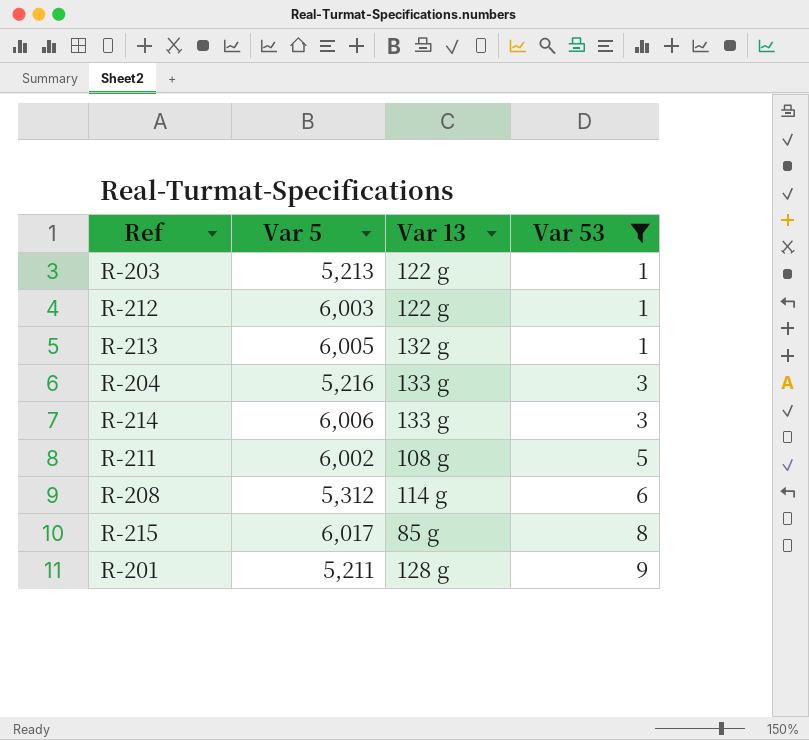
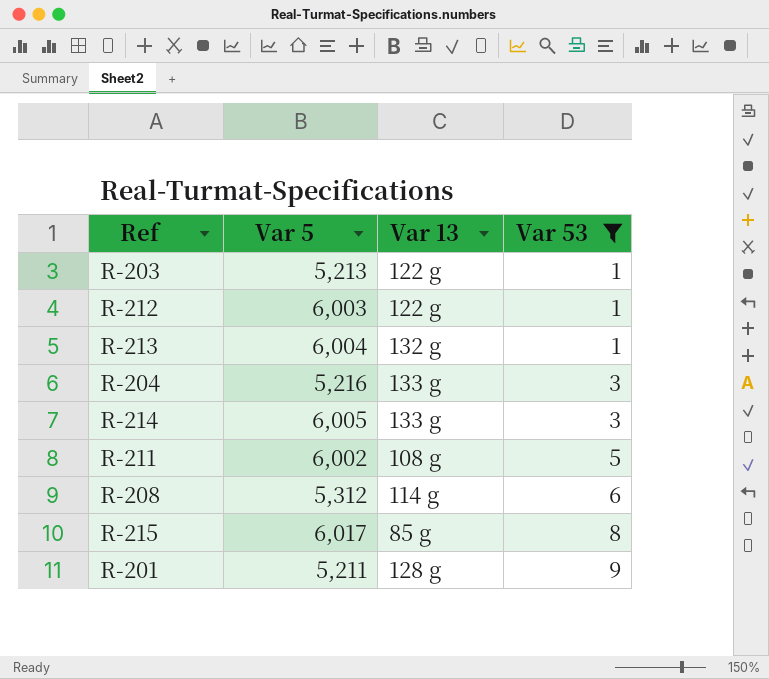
R-213 | Var 5: 6,005 -> 6,004
R-214 | Var 5: 6,006 -> 6,005

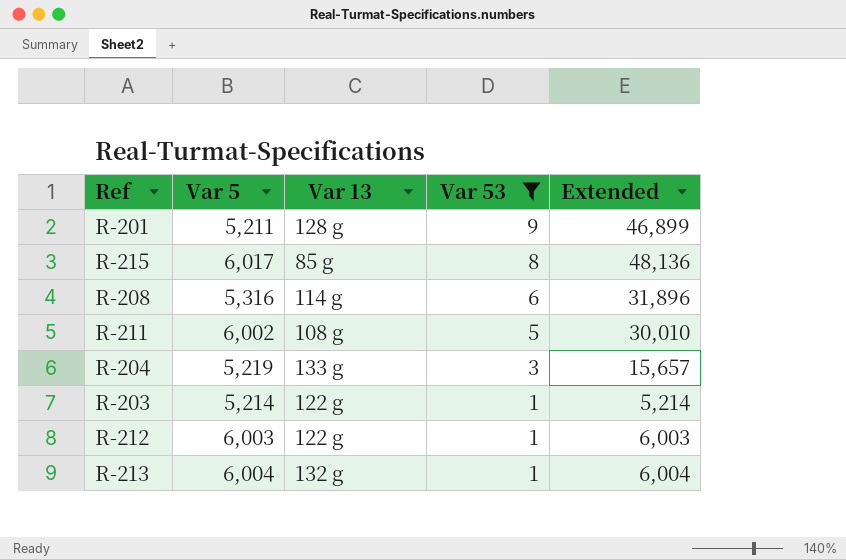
row order: Var 53 ascending -> Var 53 descending
column Extended | formula: none -> [Var 5] * [Var 53]
row R-214: 6,005 | 133 g | 3 -> none
R-208 | Var 5: 5,312 -> 5,316
R-204 | Var 5: 5,216 -> 5,219
R-203 | Var 5: 5,213 -> 5,214

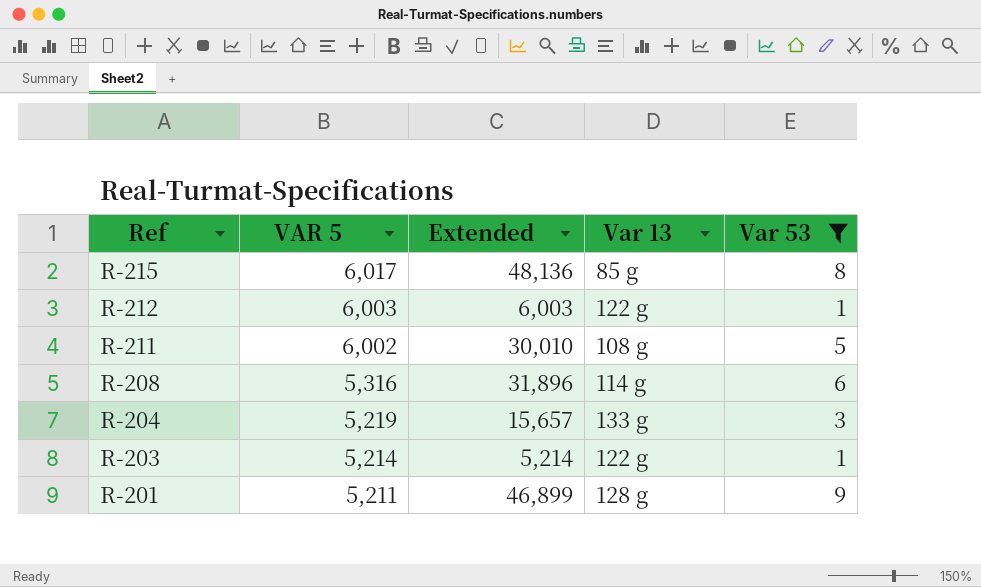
row order: Var 53 descending -> Ref descending
column name: Var 5 -> VAR 5
column Extended | position: 5 -> 3
row R-213: 6,004 | 132 g | 1 | 6,004 -> none

